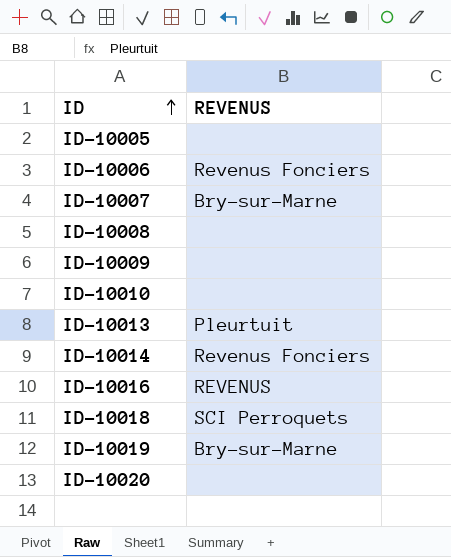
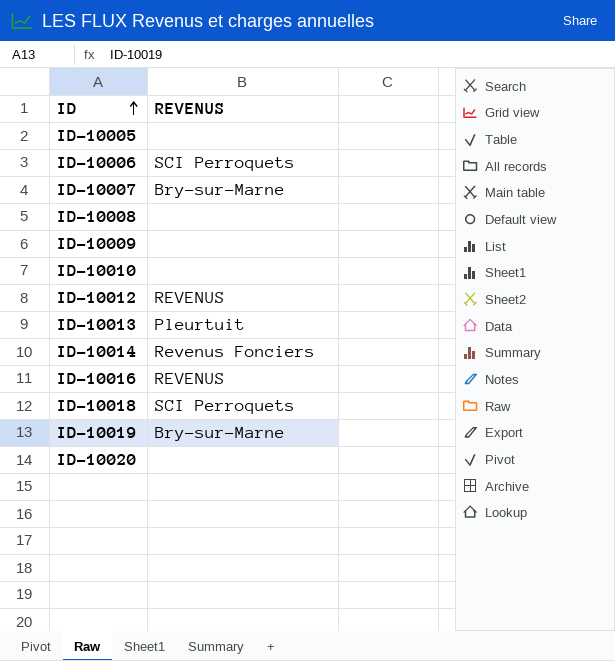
ID-10006 | REVENUS: Revenus Fonciers -> SCI Perroquets
row ID-10012: none -> REVENUS

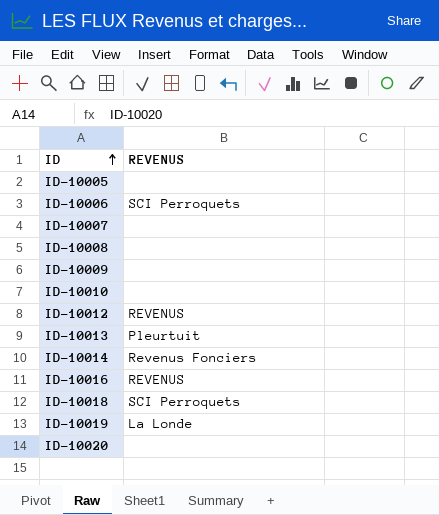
ID-10007 | REVENUS: Bry-sur-Marne -> none
ID-10019 | REVENUS: Bry-sur-Marne -> La Londe

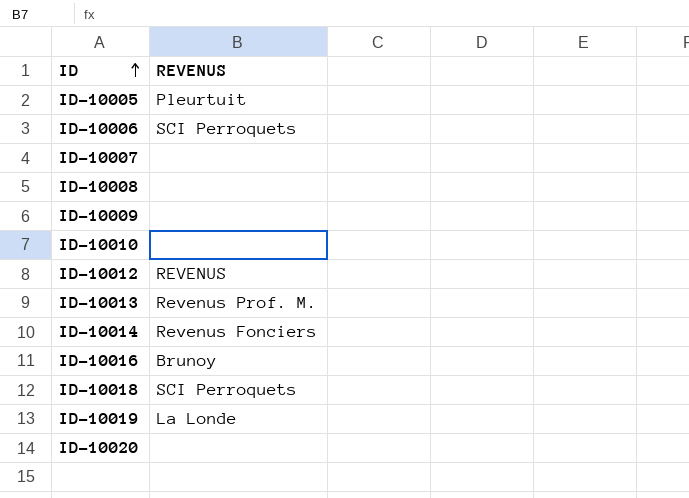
ID-10005 | REVENUS: none -> Pleurtuit
ID-10013 | REVENUS: Pleurtuit -> Revenus Prof. M.
ID-10016 | REVENUS: REVENUS -> Brunoy

